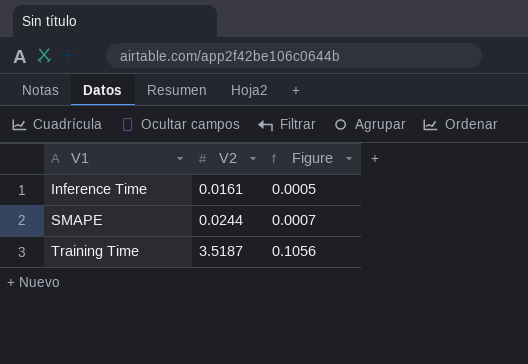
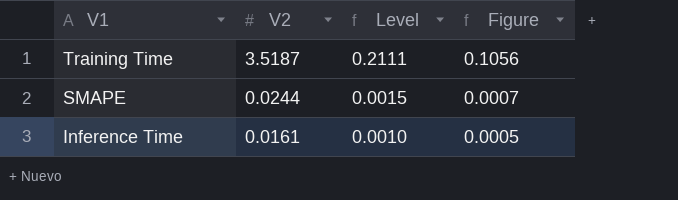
row order: V1 ascending -> V1 descending
column Level | formula: none -> [V2] * 0.06

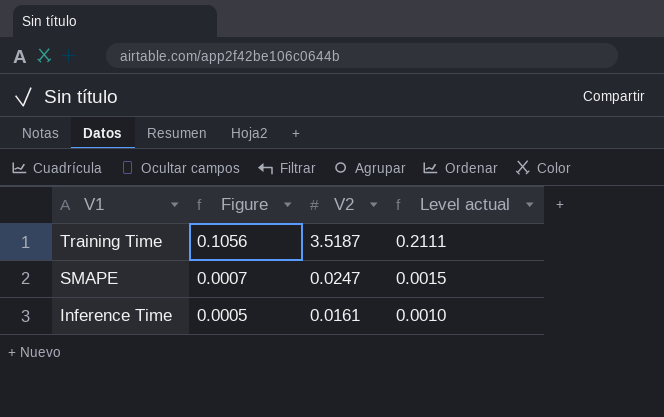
column Figure | position: 4 -> 2
column name: Level -> Level actual
SMAPE | V2: 0.0244 -> 0.0247

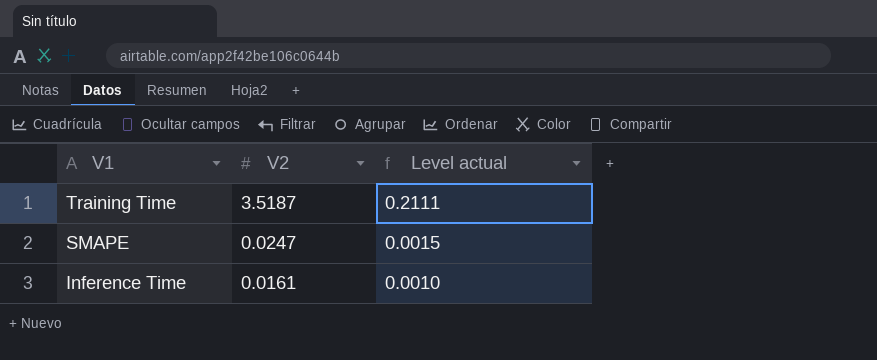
column Figure | formula: [V2] * 0.03 -> none

